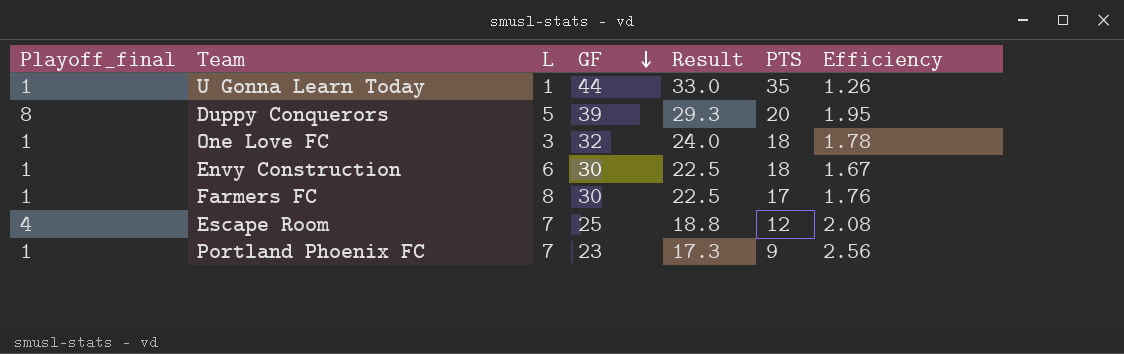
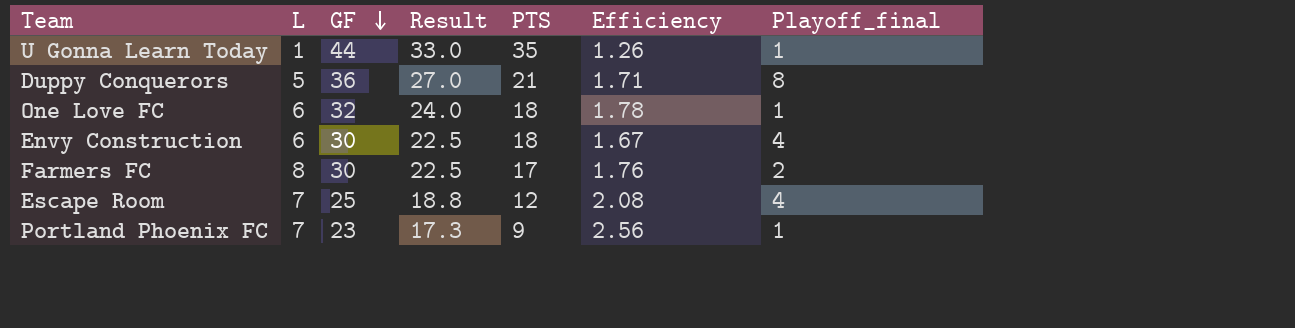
column Playoff_final | position: 1 -> 7
Duppy Conquerors | GF: 39 -> 36
Duppy Conquerors | Result: 29.3 -> 27.0
Duppy Conquerors | PTS: 20 -> 21
Duppy Conquerors | Efficiency: 1.95 -> 1.71
One Love FC | L: 3 -> 6
Envy Construction | Playoff_final: 1 -> 4
Farmers FC | Playoff_final: 1 -> 2

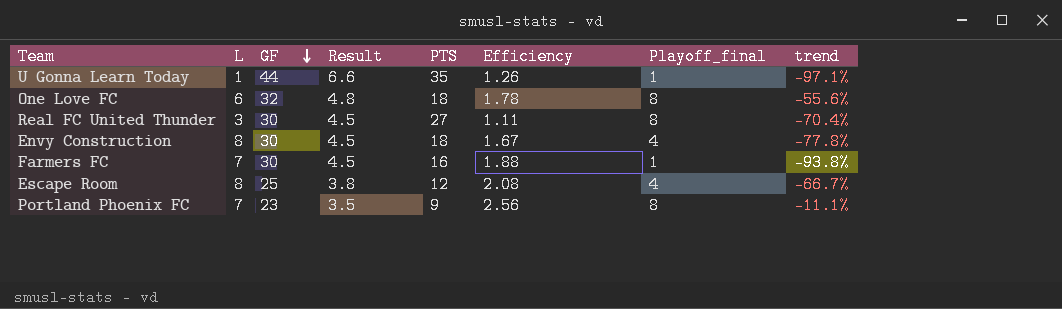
column Result | formula: [GF] * 0.75 -> [GF] * 0.15
column trend | formula: none -> ([Playoff_final] - [PTS]) / [PTS]
row Duppy Conquerors: 5 | 36 | 27.0 | 21 | 1.71 | 8 -> none
One Love FC | Playoff_final: 1 -> 8
row Real FC United Thunder: none -> 3 | 30 | 4.5 | 27 | 1.11 | 8 | -70.4%
Envy Construction | L: 6 -> 8
Farmers FC | L: 8 -> 7
Farmers FC | PTS: 17 -> 16
Farmers FC | Efficiency: 1.76 -> 1.88
Farmers FC | Playoff_final: 2 -> 1
Escape Room | L: 7 -> 8
Portland Phoenix FC | Playoff_final: 1 -> 8

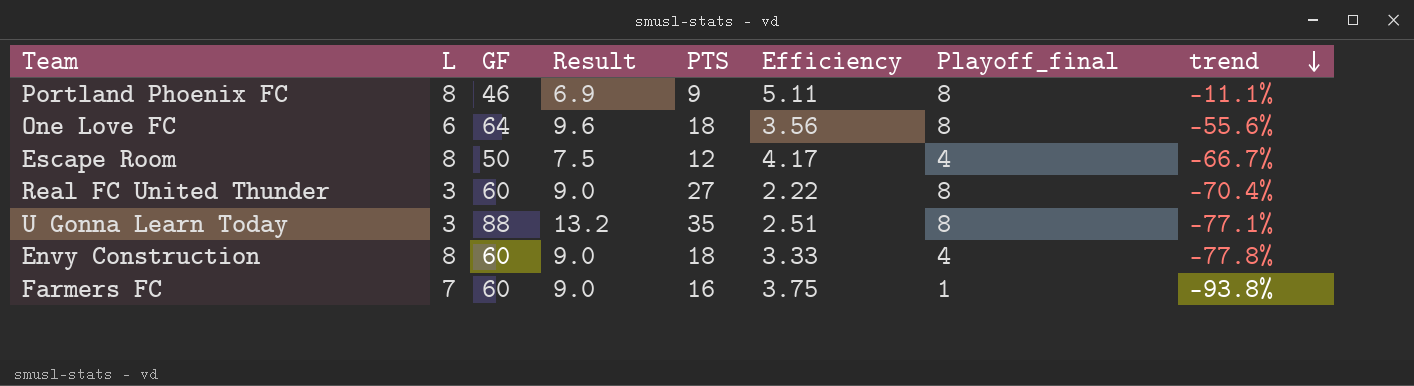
row order: GF descending -> trend descending
Portland Phoenix FC | L: 7 -> 8
Portland Phoenix FC | GF: 23 -> 46
Portland Phoenix FC | Result: 3.5 -> 6.9
Portland Phoenix FC | Efficiency: 2.56 -> 5.11
One Love FC | GF: 32 -> 64
One Love FC | Result: 4.8 -> 9.6
One Love FC | Efficiency: 1.78 -> 3.56
Escape Room | GF: 25 -> 50
Escape Room | Result: 3.8 -> 7.5
Escape Room | Efficiency: 2.08 -> 4.17
Real FC United Thunder | GF: 30 -> 60
Real FC United Thunder | Result: 4.5 -> 9.0
Real FC United Thunder | Efficiency: 1.11 -> 2.22
U Gonna Learn Today | L: 1 -> 3
U Gonna Learn Today | GF: 44 -> 88
U Gonna Learn Today | Result: 6.6 -> 13.2
U Gonna Learn Today | Efficiency: 1.26 -> 2.51
U Gonna Learn Today | Playoff_final: 1 -> 8
U Gonna Learn Today | trend: -97.1% -> -77.1%
Envy Construction | GF: 30 -> 60
Envy Construction | Result: 4.5 -> 9.0
Envy Construction | Efficiency: 1.67 -> 3.33
Farmers FC | GF: 30 -> 60
Farmers FC | Result: 4.5 -> 9.0
Farmers FC | Efficiency: 1.88 -> 3.75

